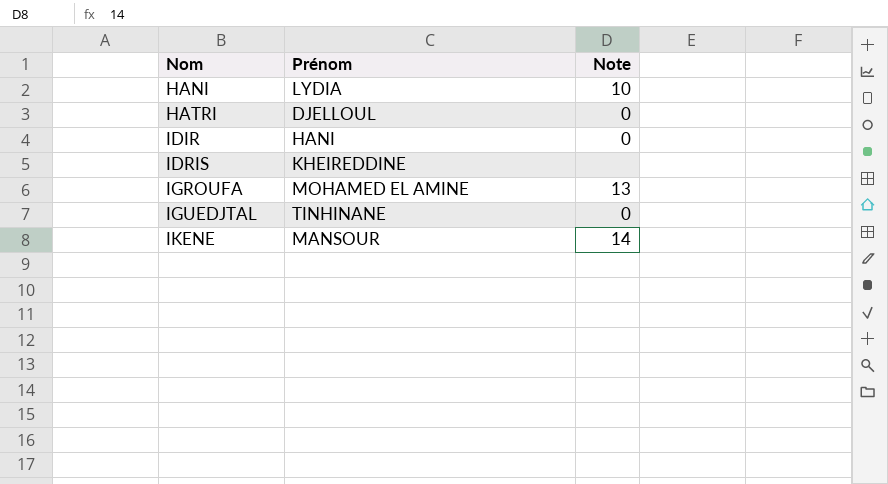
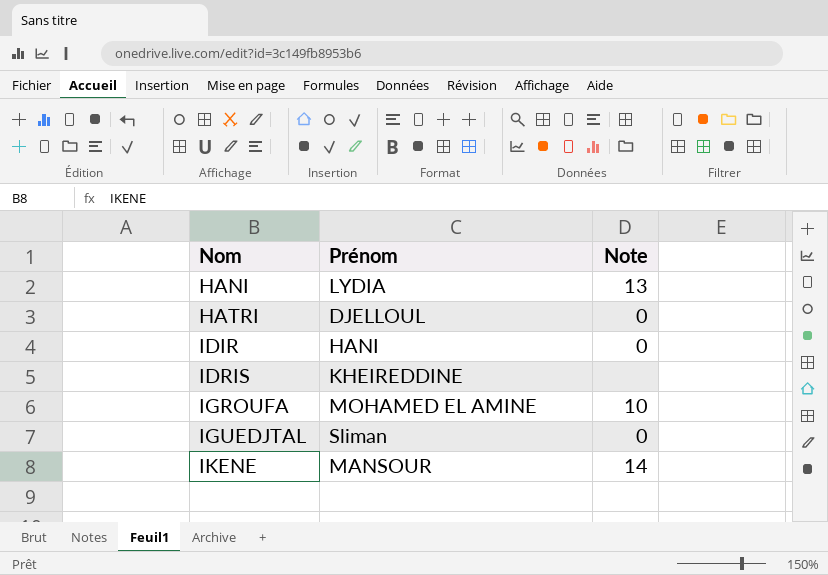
HANI | Note: 10 -> 13
IGROUFA | Note: 13 -> 10
IGUEDJTAL | Prénom: TINHINANE -> Sliman

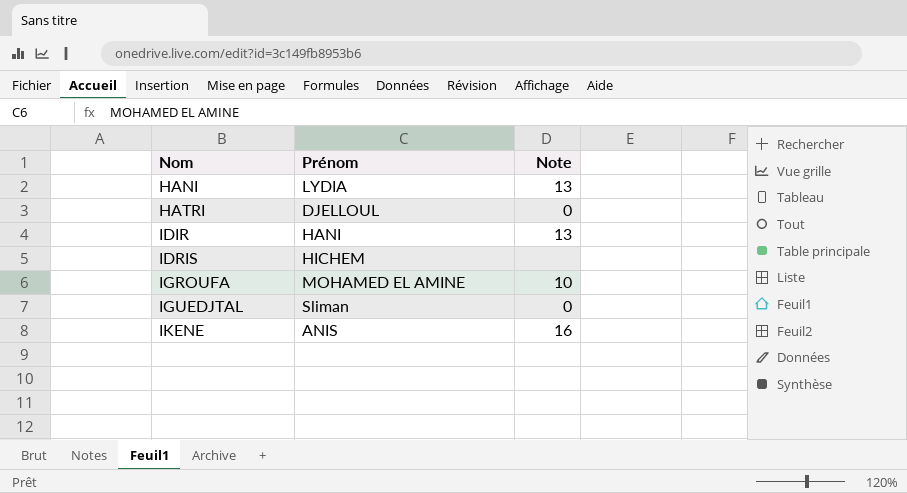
IDIR | Note: 0 -> 13
IDRIS | Prénom: KHEIREDDINE -> HICHEM
IKENE | Prénom: MANSOUR -> ANIS
IKENE | Note: 14 -> 16

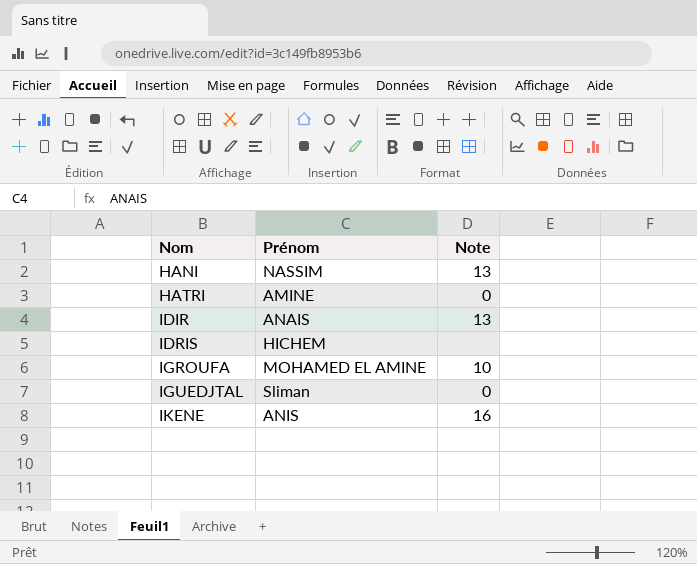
HANI | Prénom: LYDIA -> NASSIM
HATRI | Prénom: DJELLOUL -> AMINE
IDIR | Prénom: HANI -> ANAIS

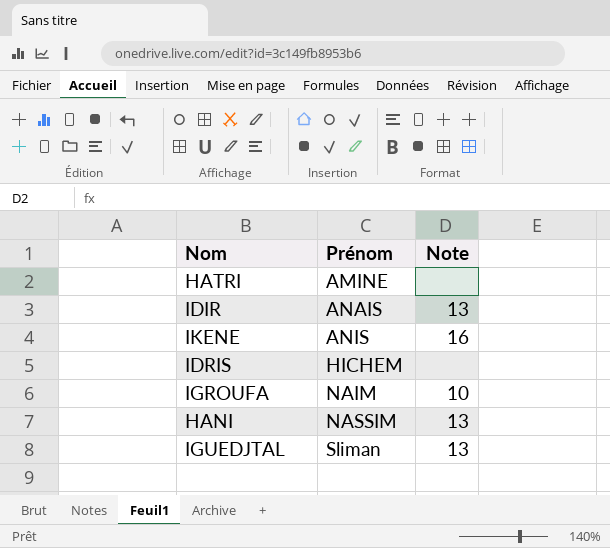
row order: Nom ascending -> Prénom ascending
HATRI | Note: 0 -> none
IGROUFA | Prénom: MOHAMED EL AMINE -> NAIM
IGUEDJTAL | Note: 0 -> 13

